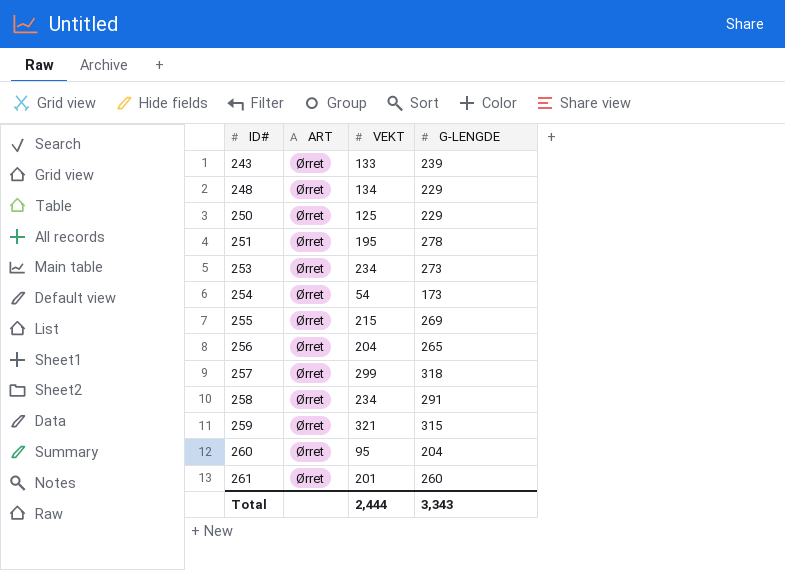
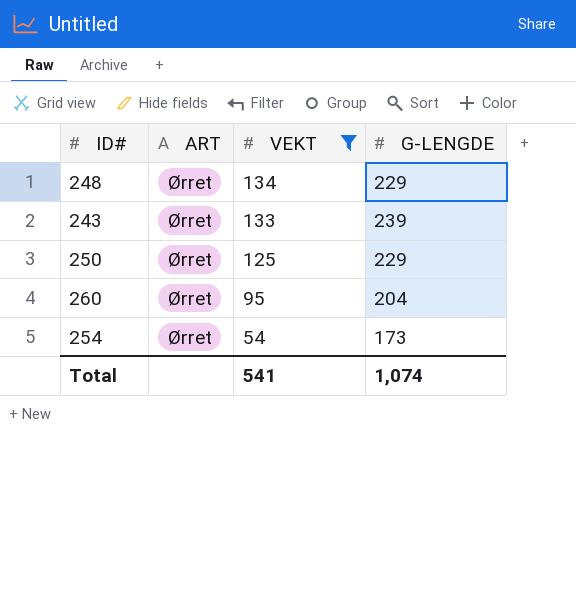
filter: none -> VEKT <= 134
row order: ID# ascending -> VEKT descending
Total | VEKT: 2,444 -> 541
Total | G-LENGDE: 3,343 -> 1,074

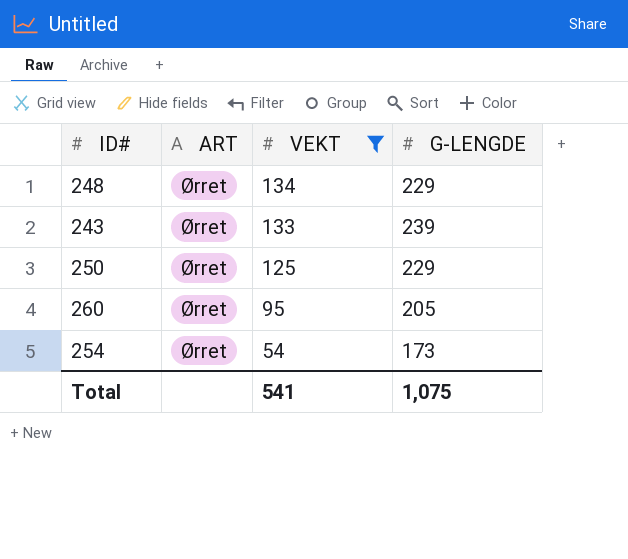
260 | G-LENGDE: 204 -> 205
Total | G-LENGDE: 1,074 -> 1,075

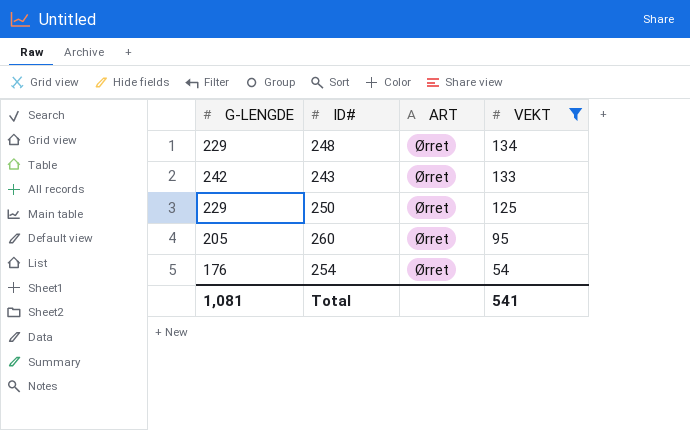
column G-LENGDE | position: 4 -> 1
243 | G-LENGDE: 239 -> 242
254 | G-LENGDE: 173 -> 176
Total | G-LENGDE: 1,075 -> 1,081

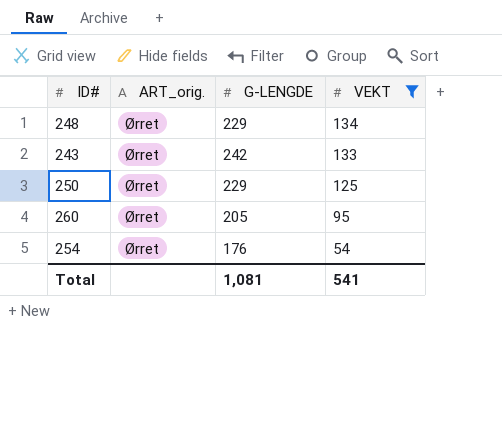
column name: ART -> ART_orig.
column G-LENGDE | position: 1 -> 3

